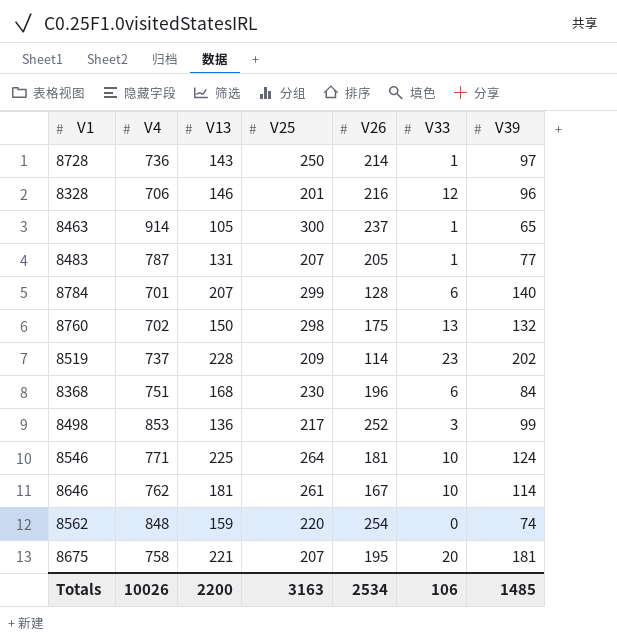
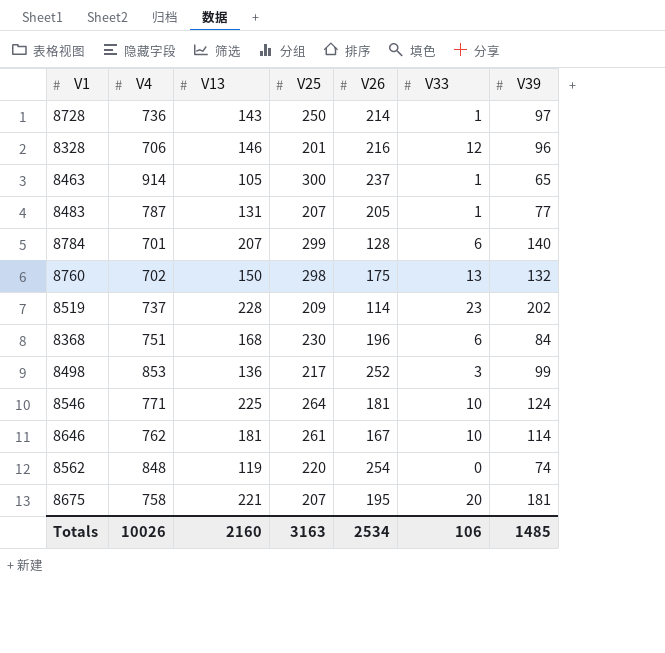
8562 | V13: 159 -> 119
Totals | V13: 2200 -> 2160

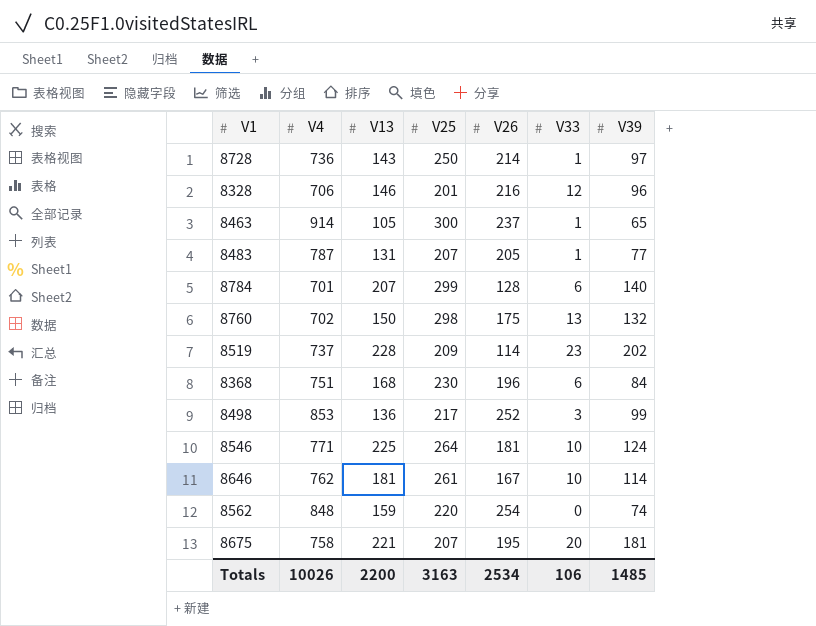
8562 | V13: 119 -> 159
Totals | V13: 2160 -> 2200

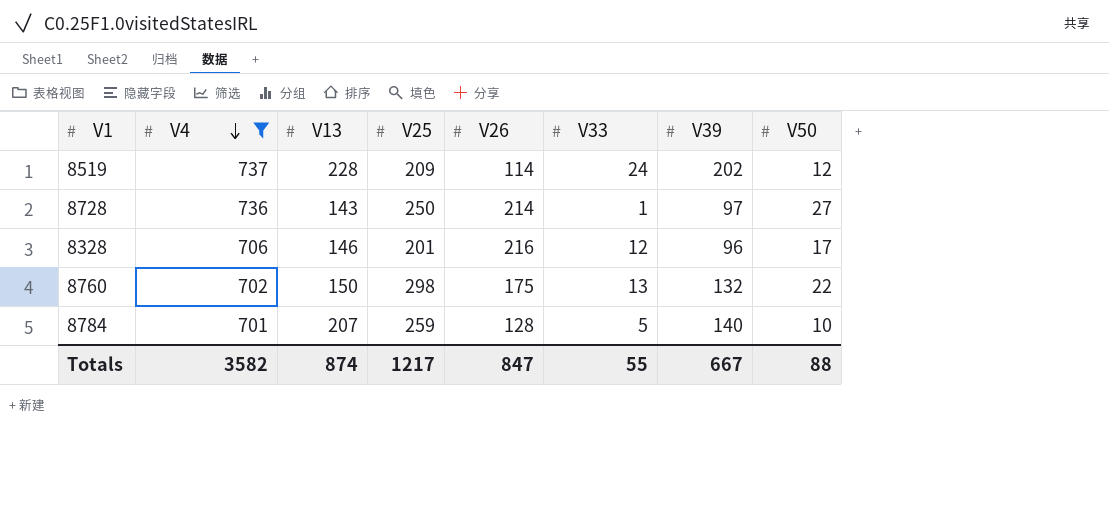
filter: none -> V4 <= 737
row order: none -> V4 descending
column V50 | position: none -> 8
8519 | V33: 23 -> 24
8784 | V25: 299 -> 259
8784 | V33: 6 -> 5
Totals | V4: 10026 -> 3582
Totals | V13: 2200 -> 874
Totals | V25: 3163 -> 1217
Totals | V26: 2534 -> 847
Totals | V33: 106 -> 55
Totals | V39: 1485 -> 667

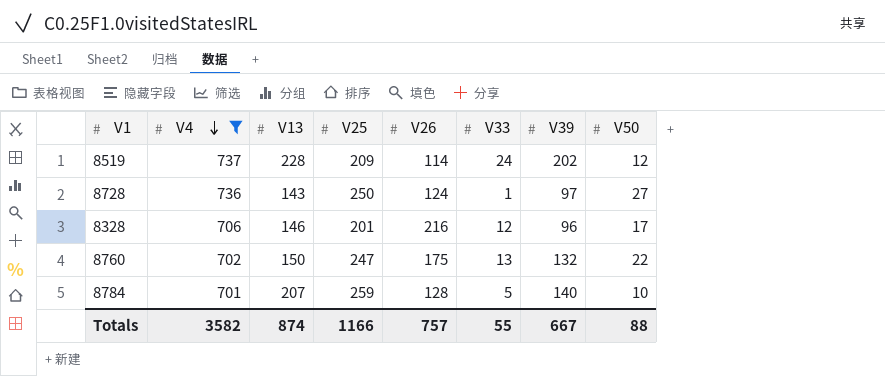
8728 | V26: 214 -> 124
8760 | V25: 298 -> 247
Totals | V25: 1217 -> 1166
Totals | V26: 847 -> 757

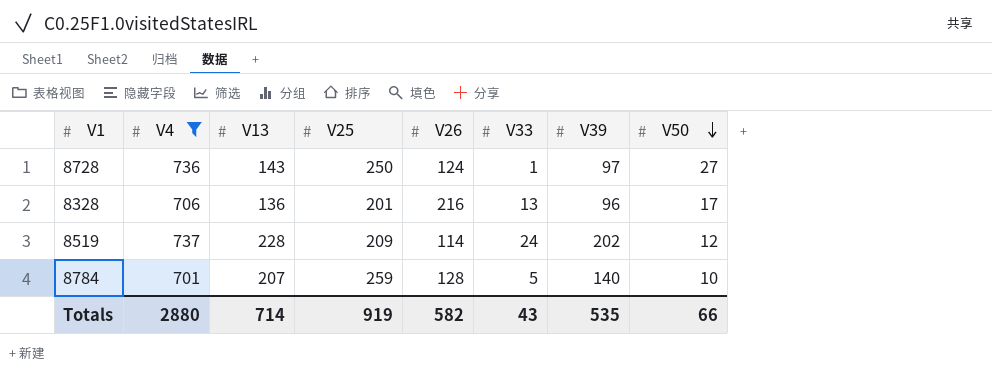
row order: V4 descending -> V50 descending
row 8760: 702 | 150 | 247 | 175 | 13 | 132 | 22 -> none
8328 | V13: 146 -> 136
8328 | V33: 12 -> 13
Totals | V4: 3582 -> 2880
Totals | V13: 874 -> 714
Totals | V25: 1166 -> 919
Totals | V26: 757 -> 582
Totals | V33: 55 -> 43
Totals | V39: 667 -> 535
Totals | V50: 88 -> 66

